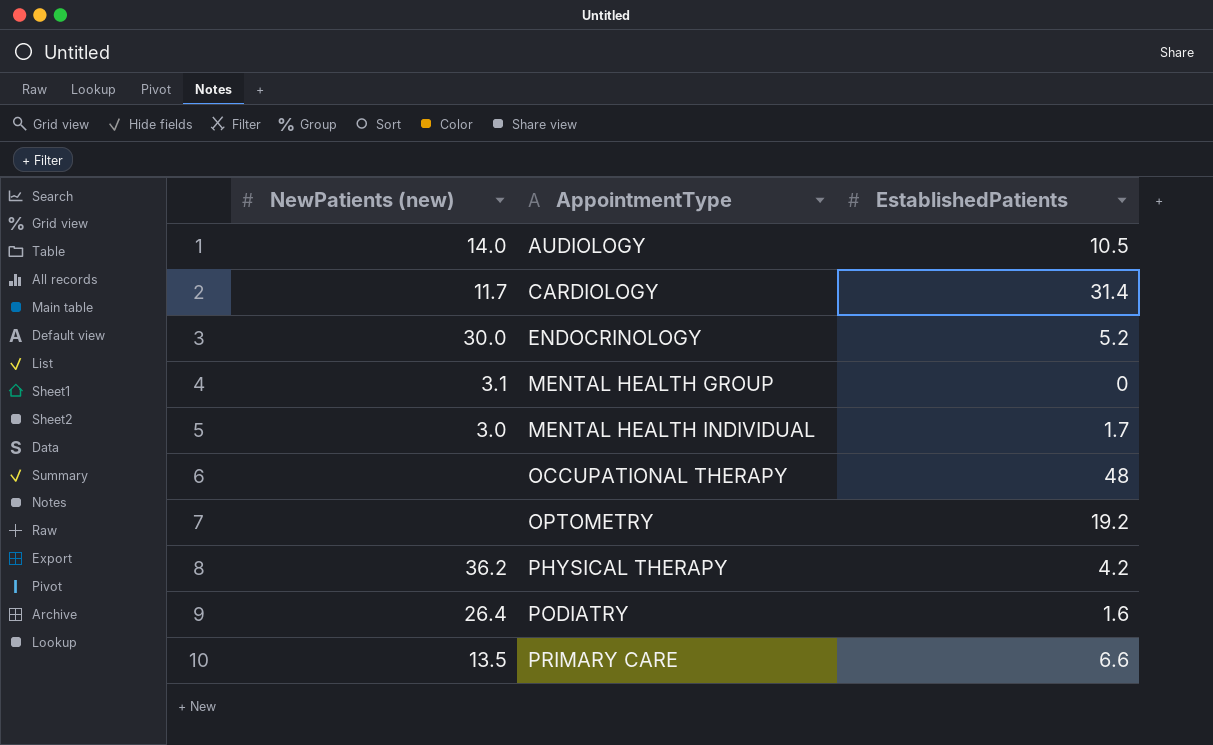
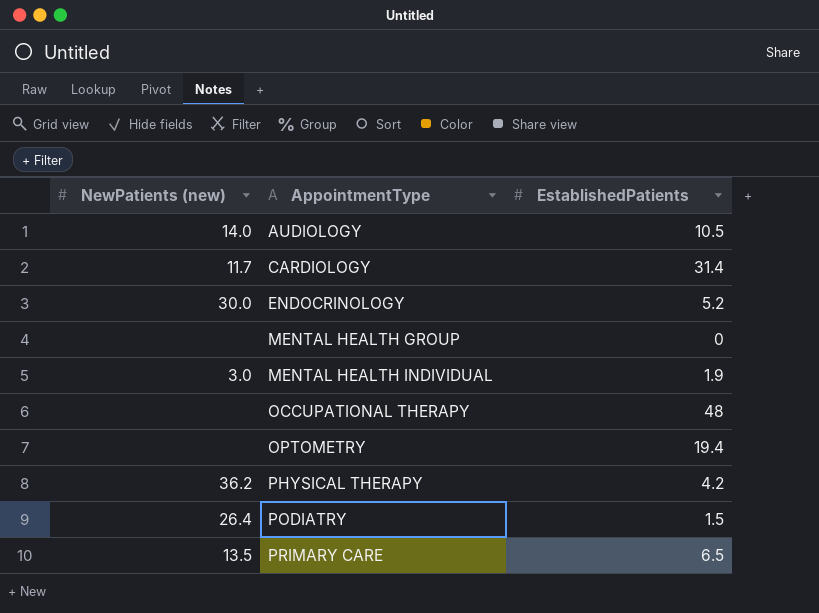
MENTAL HEALTH GROUP | NewPatients (new): 3.1 -> none
MENTAL HEALTH INDIVIDUAL | EstablishedPatients: 1.7 -> 1.9
OPTOMETRY | EstablishedPatients: 19.2 -> 19.4
PODIATRY | EstablishedPatients: 1.6 -> 1.5
PRIMARY CARE | EstablishedPatients: 6.6 -> 6.5

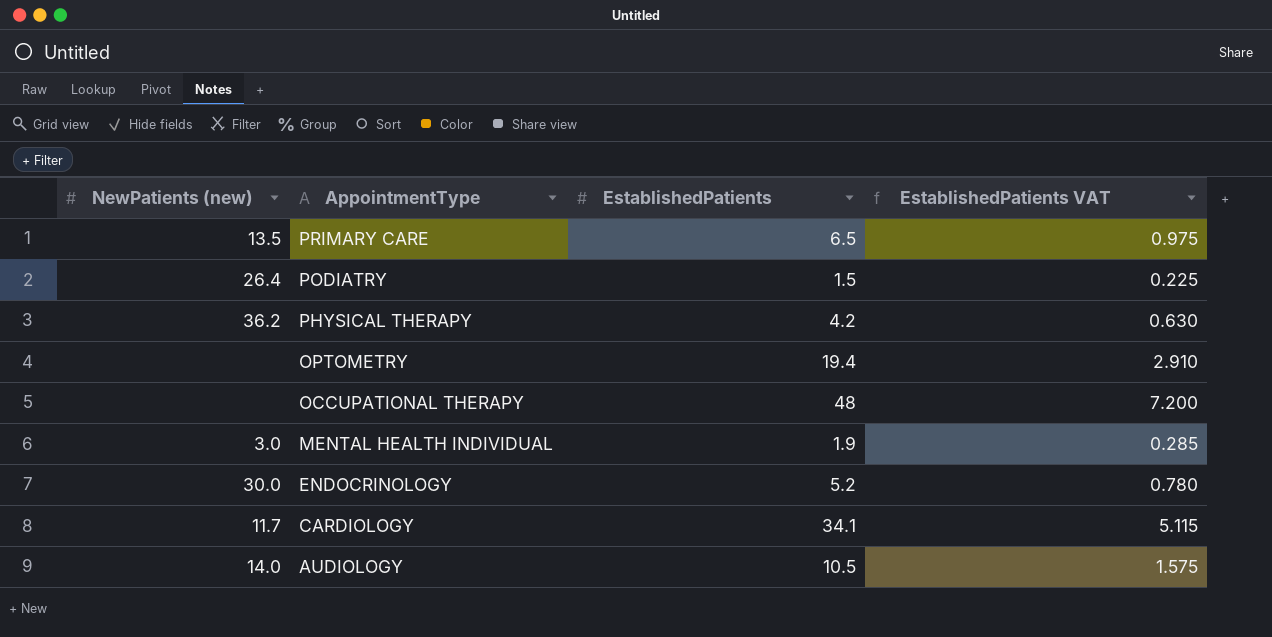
row order: AppointmentType ascending -> AppointmentType descending
column EstablishedPatients VAT | formula: none -> [EstablishedPatients] * 0.15
row MENTAL HEALTH GROUP: none | 0 -> none
CARDIOLOGY | EstablishedPatients: 31.4 -> 34.1

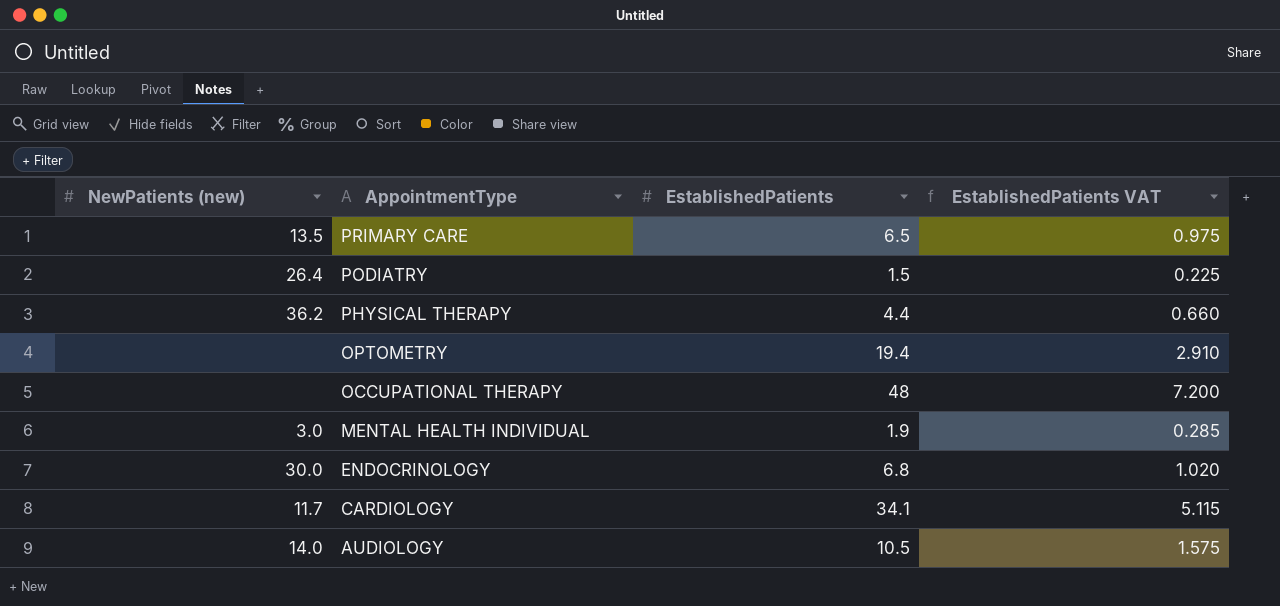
PHYSICAL THERAPY | EstablishedPatients: 4.2 -> 4.4
PHYSICAL THERAPY | EstablishedPatients VAT: 0.630 -> 0.660
ENDOCRINOLOGY | EstablishedPatients: 5.2 -> 6.8
ENDOCRINOLOGY | EstablishedPatients VAT: 0.780 -> 1.020

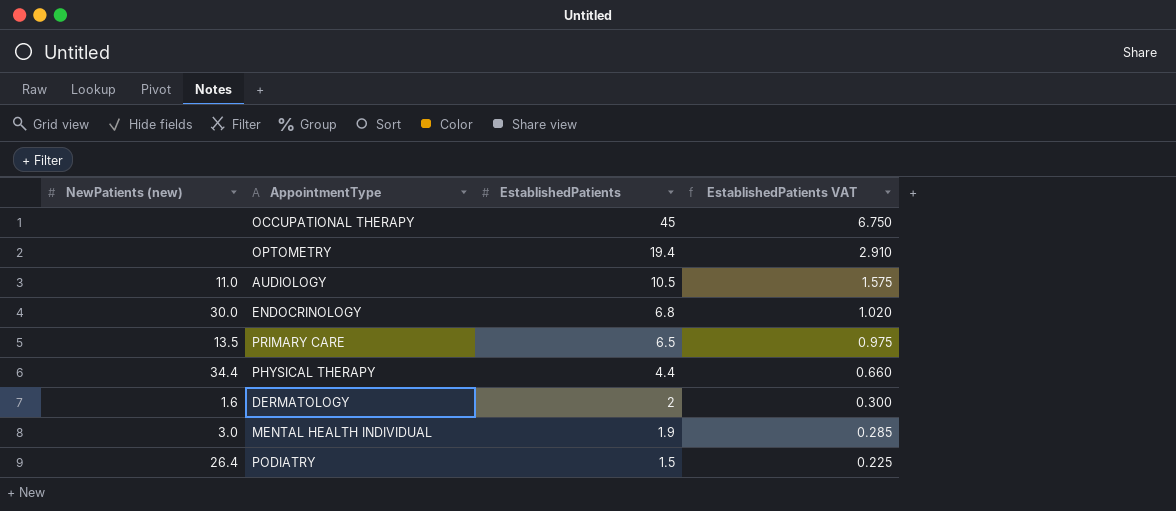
row order: AppointmentType descending -> EstablishedPatients descending
row CARDIOLOGY: 11.7 | 34.1 | 5.115 -> none
OCCUPATIONAL THERAPY | EstablishedPatients: 48 -> 45
OCCUPATIONAL THERAPY | EstablishedPatients VAT: 7.200 -> 6.750
AUDIOLOGY | NewPatients (new): 14.0 -> 11.0
PHYSICAL THERAPY | NewPatients (new): 36.2 -> 34.4
row DERMATOLOGY: none -> 1.6 | 2 | 0.300

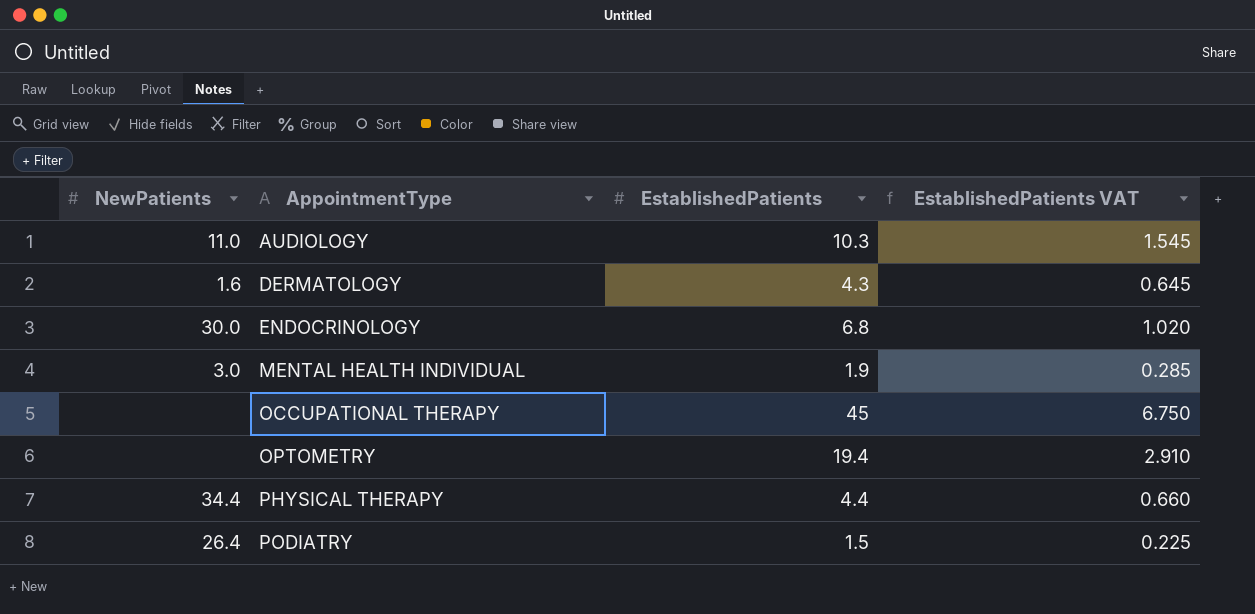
row order: EstablishedPatients descending -> AppointmentType ascending
column name: NewPatients (new) -> NewPatients
row PRIMARY CARE: 13.5 | 6.5 | 0.975 -> none
AUDIOLOGY | EstablishedPatients: 10.5 -> 10.3
AUDIOLOGY | EstablishedPatients VAT: 1.575 -> 1.545
DERMATOLOGY | EstablishedPatients: 2 -> 4.3
DERMATOLOGY | EstablishedPatients VAT: 0.300 -> 0.645

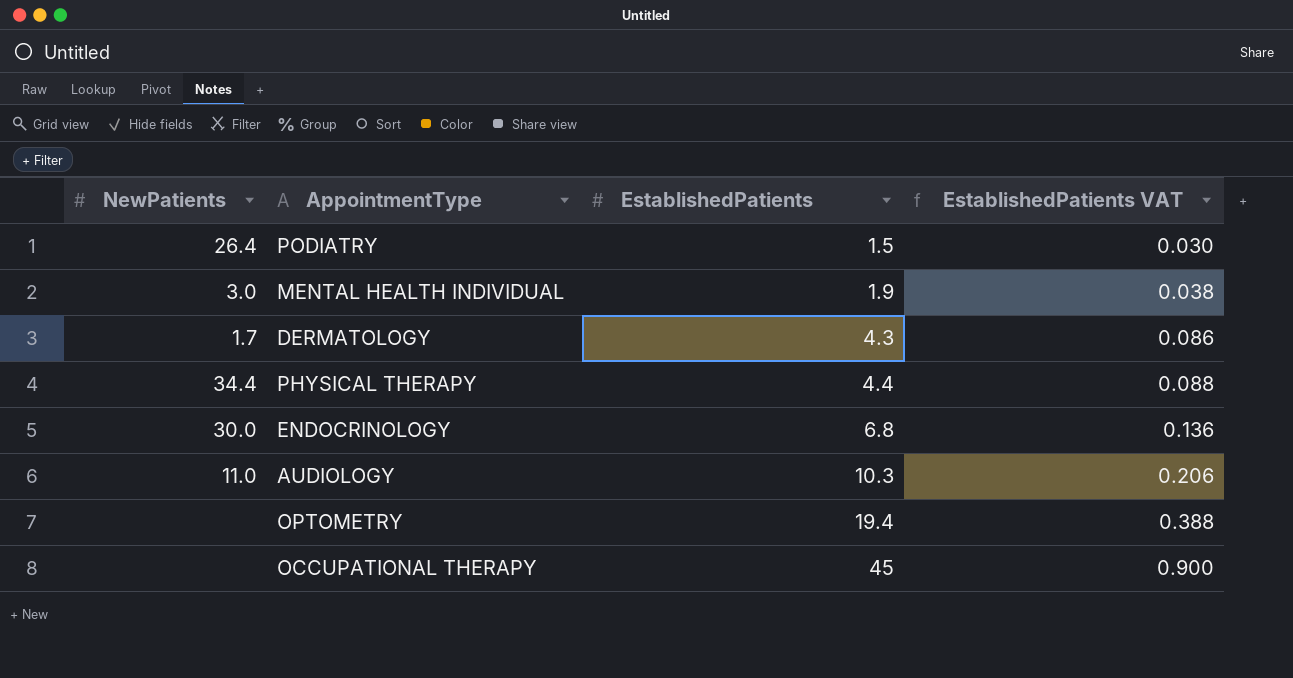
row order: AppointmentType ascending -> EstablishedPatients ascending
column EstablishedPatients VAT | formula: [EstablishedPatients] * 0.15 -> [EstablishedPatients] * 0.02
DERMATOLOGY | NewPatients: 1.6 -> 1.7

